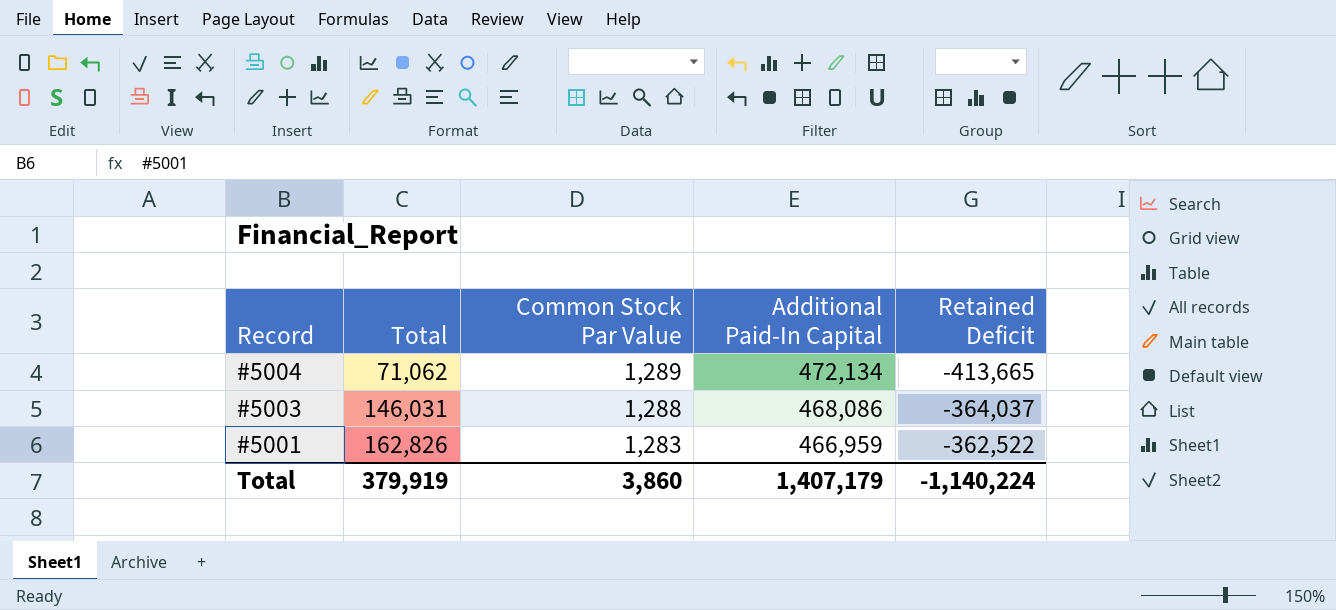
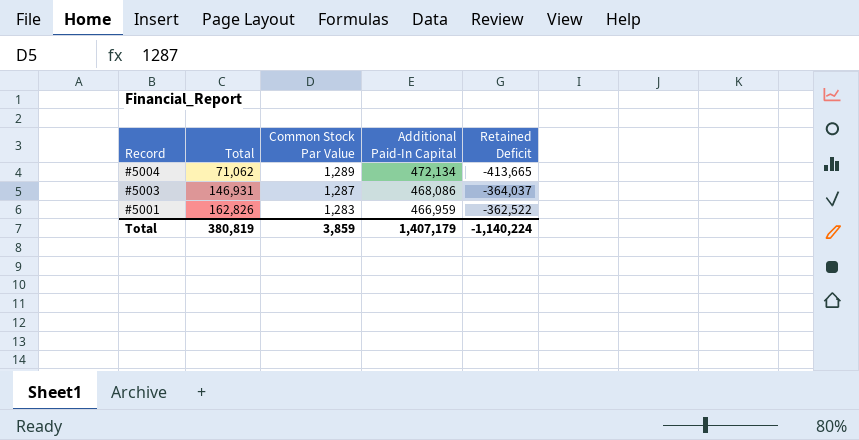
#5003 | Total: 146,031 -> 146,931
#5003 | Common Stock Par Value: 1,288 -> 1,287
Total | Total: 379,919 -> 380,819
Total | Common Stock Par Value: 3,860 -> 3,859

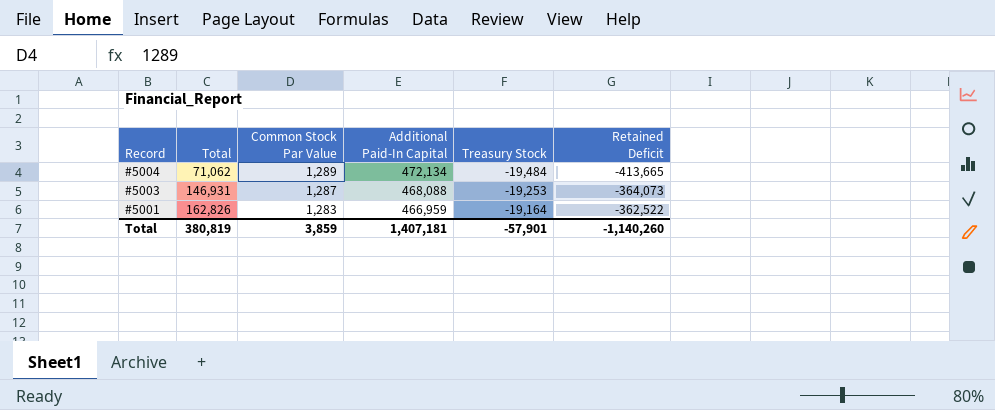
column Treasury Stock | position: none -> 5
#5003 | Additional Paid-In Capital: 468,086 -> 468,088
#5003 | Retained Deficit: -364,037 -> -364,073
Total | Additional Paid-In Capital: 1,407,179 -> 1,407,181
Total | Retained Deficit: -1,140,224 -> -1,140,260

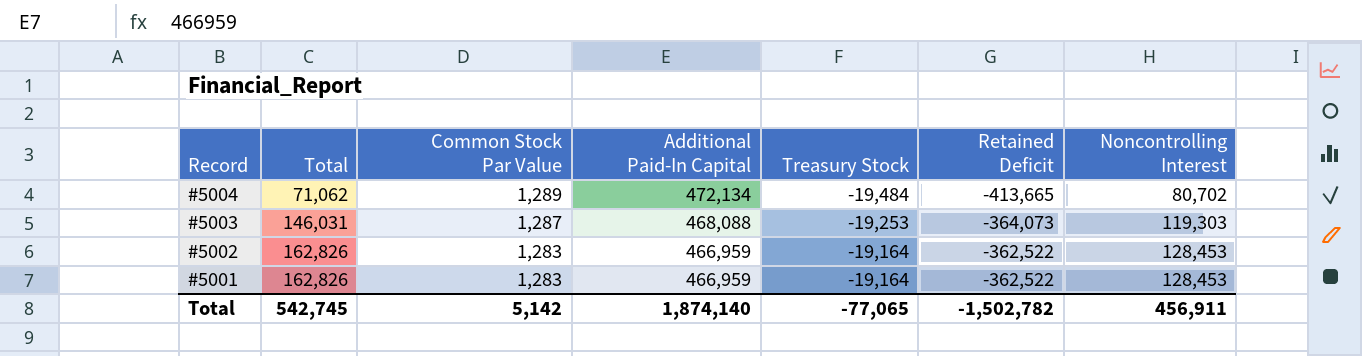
column Noncontrolling Interest | position: none -> 7
#5003 | Total: 146,931 -> 146,031
row #5002: none -> 162,826 | 1,283 | 466,959 | -19,164 | -362,522 | 128,453
Total | Total: 380,819 -> 542,745
Total | Common Stock Par Value: 3,859 -> 5,142
Total | Additional Paid-In Capital: 1,407,181 -> 1,874,140
Total | Treasury Stock: -57,901 -> -77,065
Total | Retained Deficit: -1,140,260 -> -1,502,782

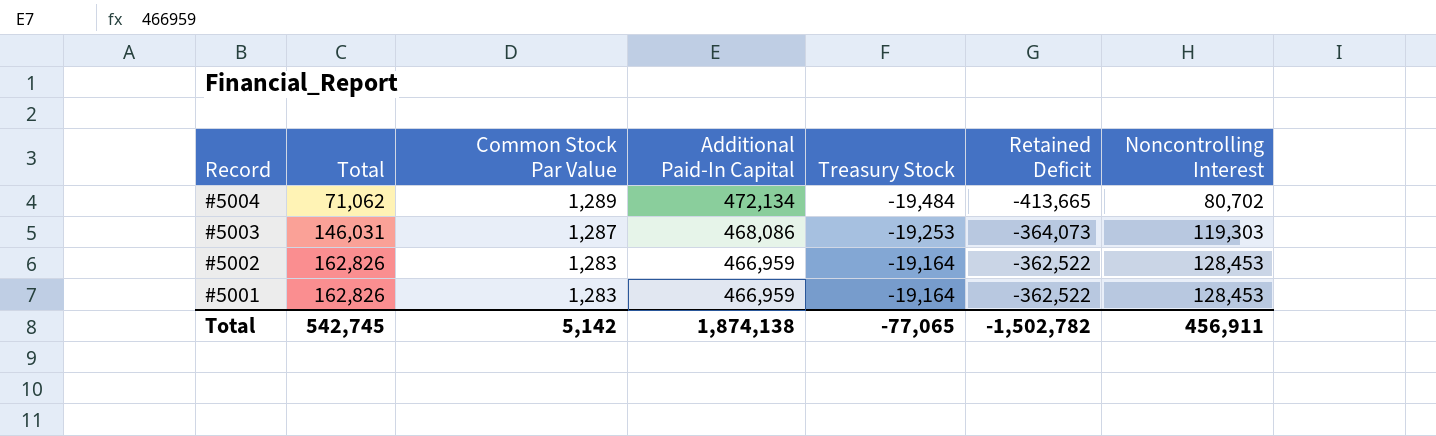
#5003 | Additional Paid-In Capital: 468,088 -> 468,086
Total | Additional Paid-In Capital: 1,874,140 -> 1,874,138

